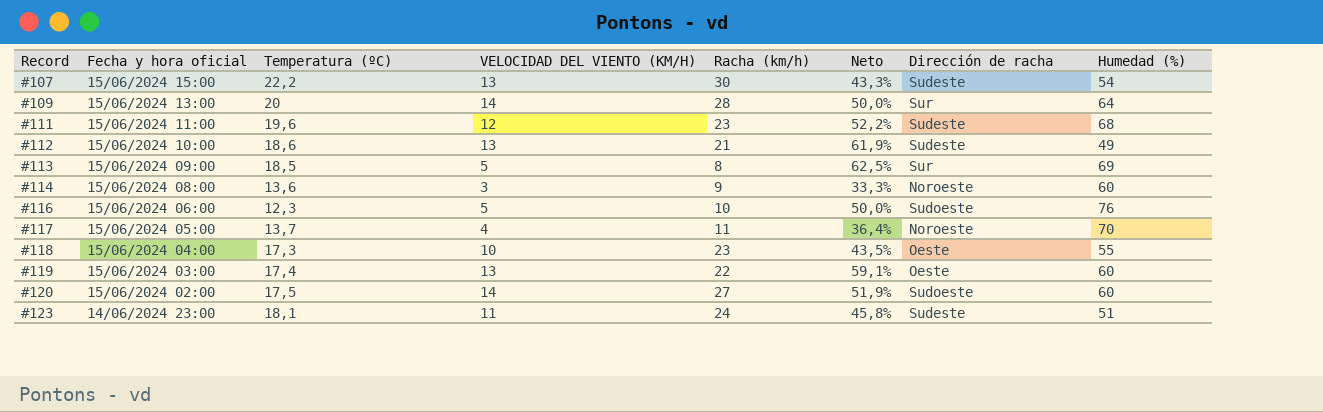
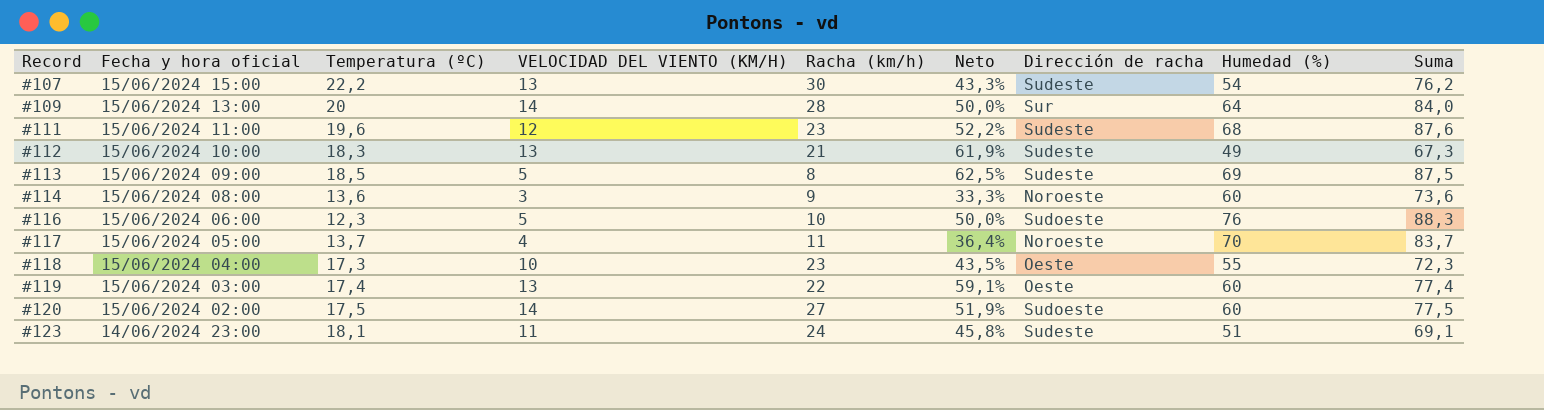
column Suma | formula: none -> [Temperatura (ºC)] + [Humedad (%)]
#112 | Temperatura (ºC): 18,6 -> 18,3
#113 | Dirección de racha: Sur -> Sudeste

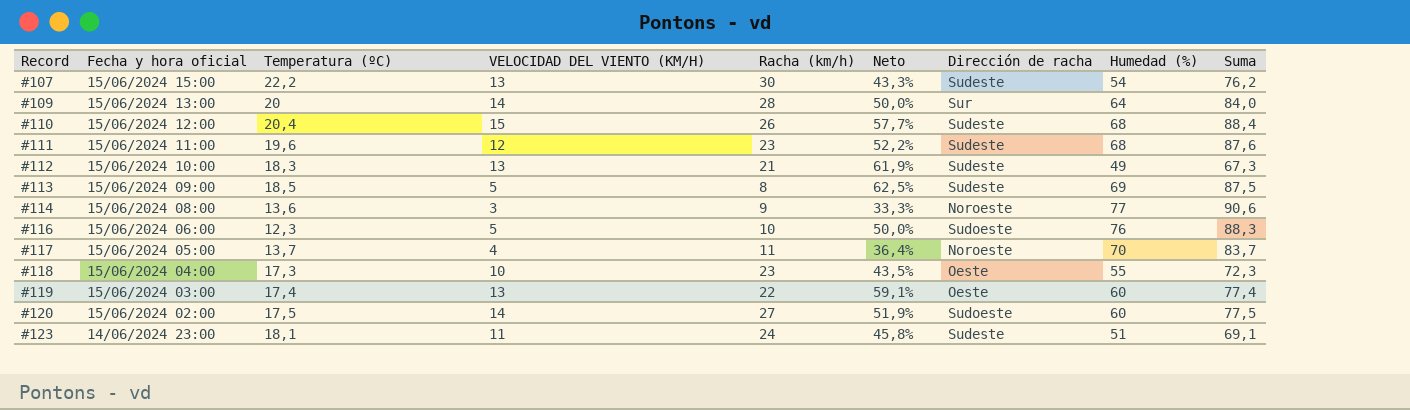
row #110: none -> 15/06/2024 12:00 | 20,4 | 15 | 26 | 57,7% | Sudeste | 68 | 88,4
#114 | Humedad (%): 60 -> 77
#114 | Suma: 73,6 -> 90,6

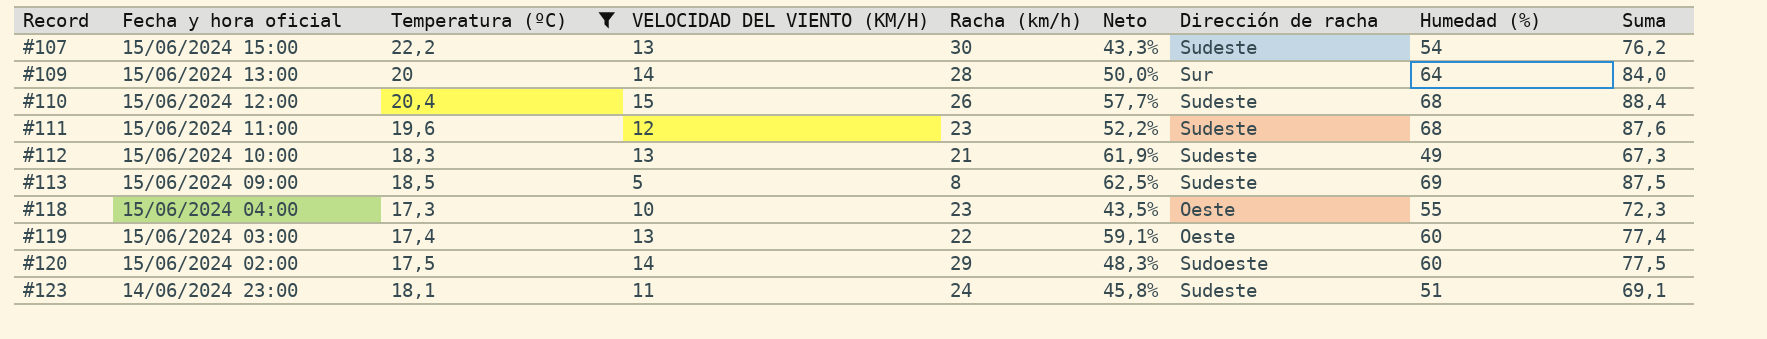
filter: none -> Temperatura (ºC) >= 17,3
#120 | Racha (km/h): 27 -> 29
#120 | Neto: 51,9% -> 48,3%

